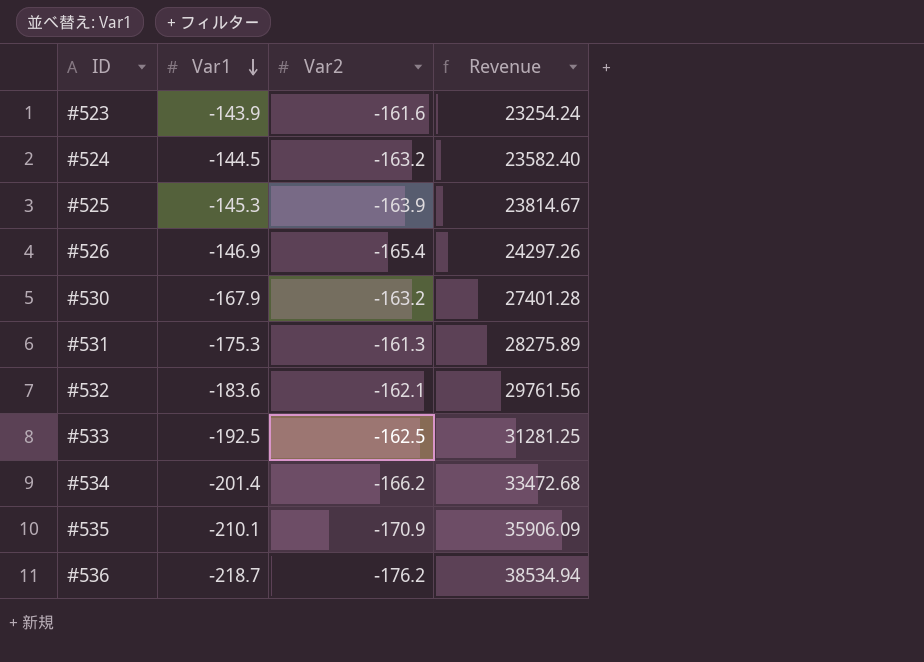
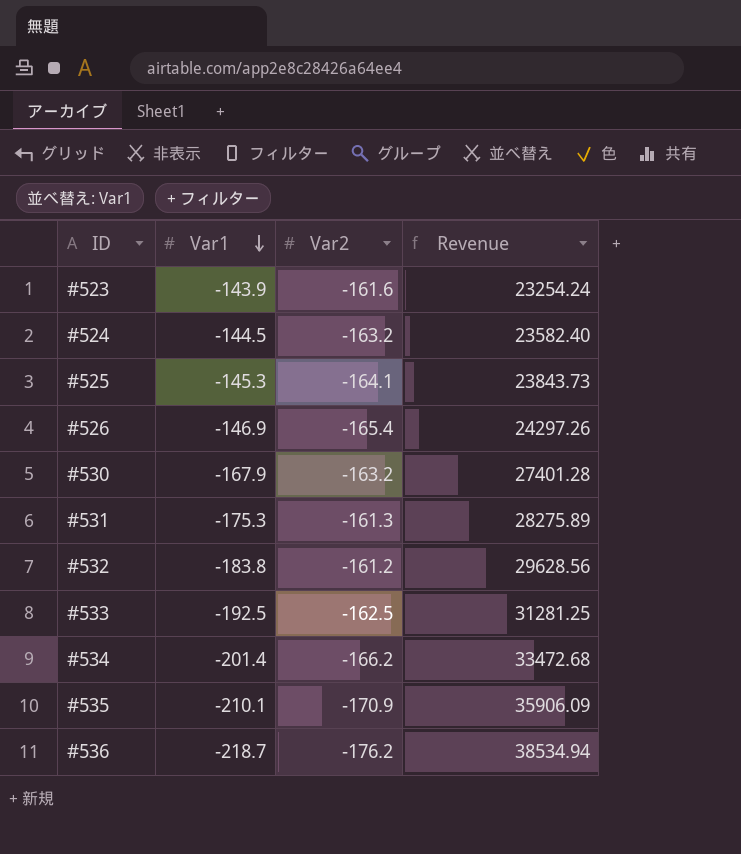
#525 | Var2: -163.9 -> -164.1
#525 | Revenue: 23814.67 -> 23843.73
#532 | Var1: -183.6 -> -183.8
#532 | Var2: -162.1 -> -161.2
#532 | Revenue: 29761.56 -> 29628.56

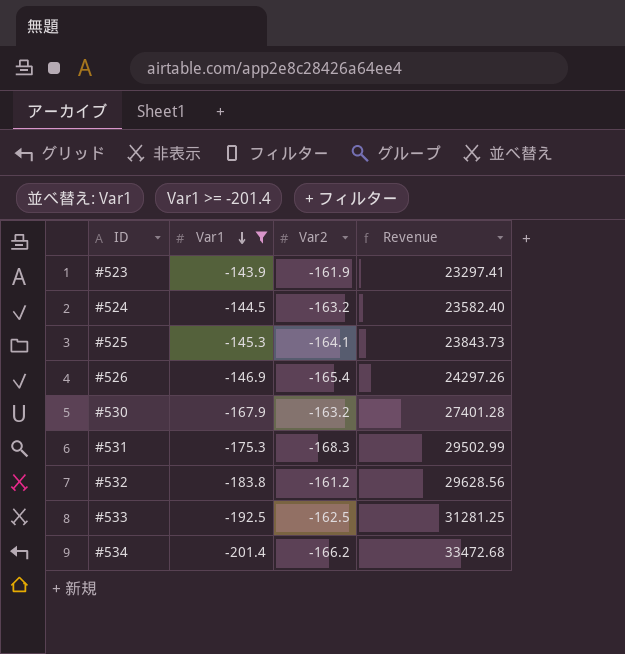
filter: none -> Var1 >= -201.4
#523 | Var2: -161.6 -> -161.9
#523 | Revenue: 23254.24 -> 23297.41
#531 | Var2: -161.3 -> -168.3
#531 | Revenue: 28275.89 -> 29502.99

